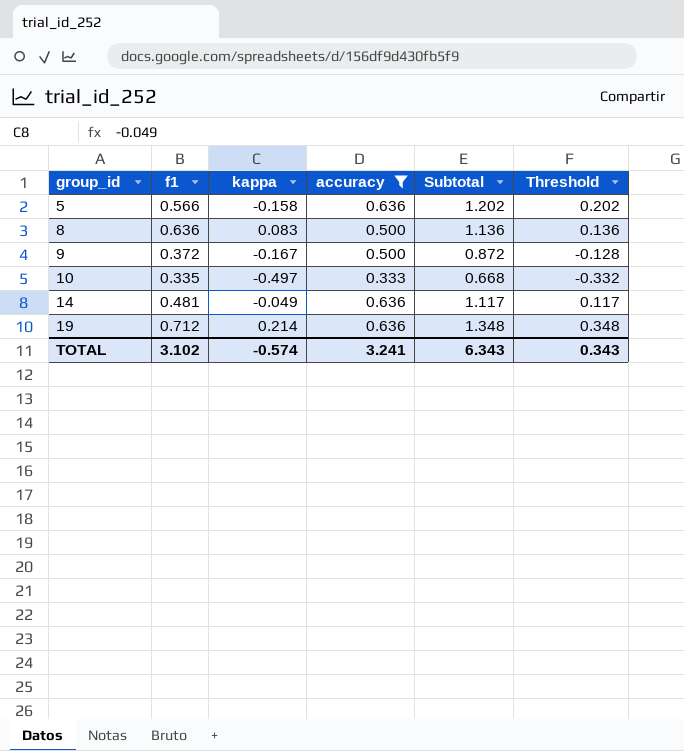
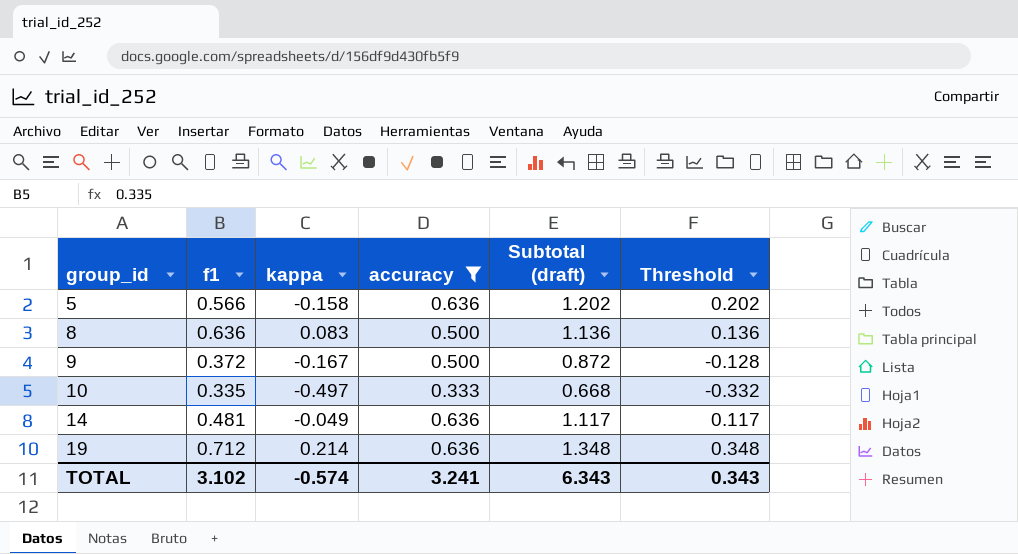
column name: Subtotal -> Subtotal (draft)

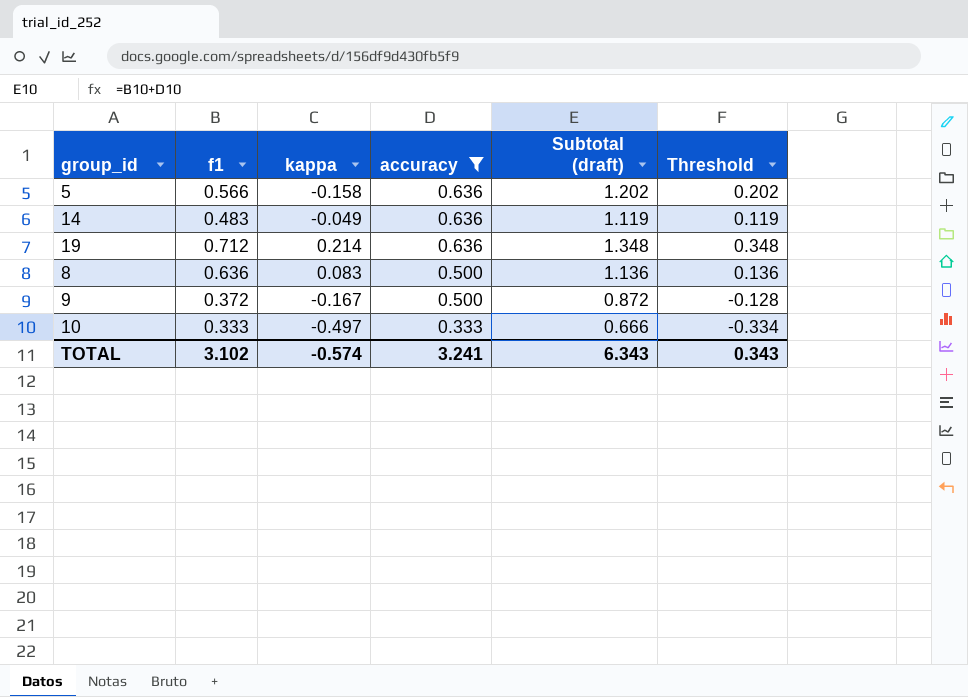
row order: group_id ascending -> accuracy descending
14 | f1: 0.481 -> 0.483
14 | Subtotal (draft): 1.117 -> 1.119
14 | Threshold: 0.117 -> 0.119
10 | f1: 0.335 -> 0.333
10 | Subtotal (draft): 0.668 -> 0.666
10 | Threshold: -0.332 -> -0.334

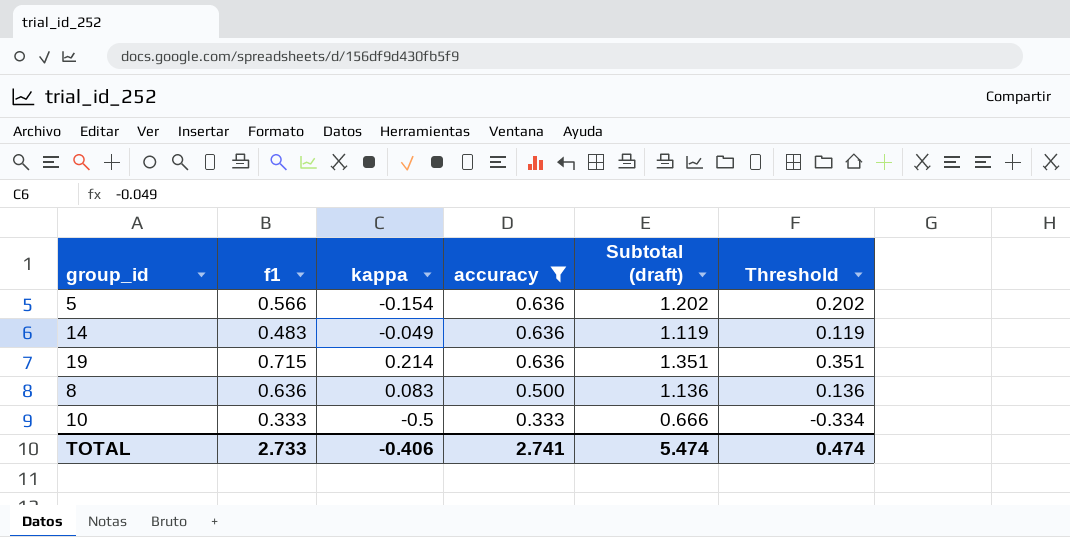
row 9: 0.372 | -0.167 | 0.500 | 0.872 | -0.128 -> none
5 | kappa: -0.158 -> -0.154
19 | f1: 0.712 -> 0.715
19 | Subtotal (draft): 1.348 -> 1.351
19 | Threshold: 0.348 -> 0.351
10 | kappa: -0.497 -> -0.5
TOTAL | f1: 3.102 -> 2.733
TOTAL | kappa: -0.574 -> -0.406
TOTAL | accuracy: 3.241 -> 2.741
TOTAL | Subtotal (draft): 6.343 -> 5.474
TOTAL | Threshold: 0.343 -> 0.474

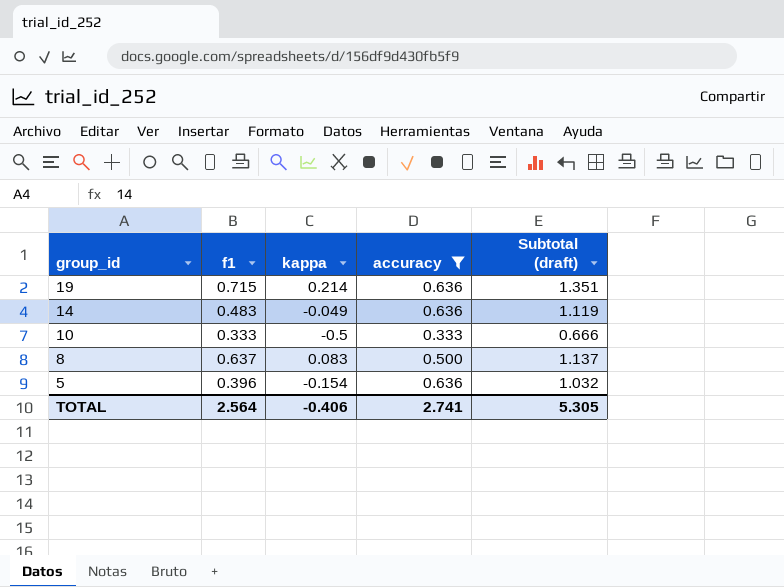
row order: accuracy descending -> group_id descending
column Threshold | formula: [Subtotal (draft)] - 1 -> none
8 | f1: 0.636 -> 0.637
8 | Subtotal (draft): 1.136 -> 1.137
5 | f1: 0.566 -> 0.396
5 | Subtotal (draft): 1.202 -> 1.032
TOTAL | f1: 2.733 -> 2.564
TOTAL | Subtotal (draft): 5.474 -> 5.305

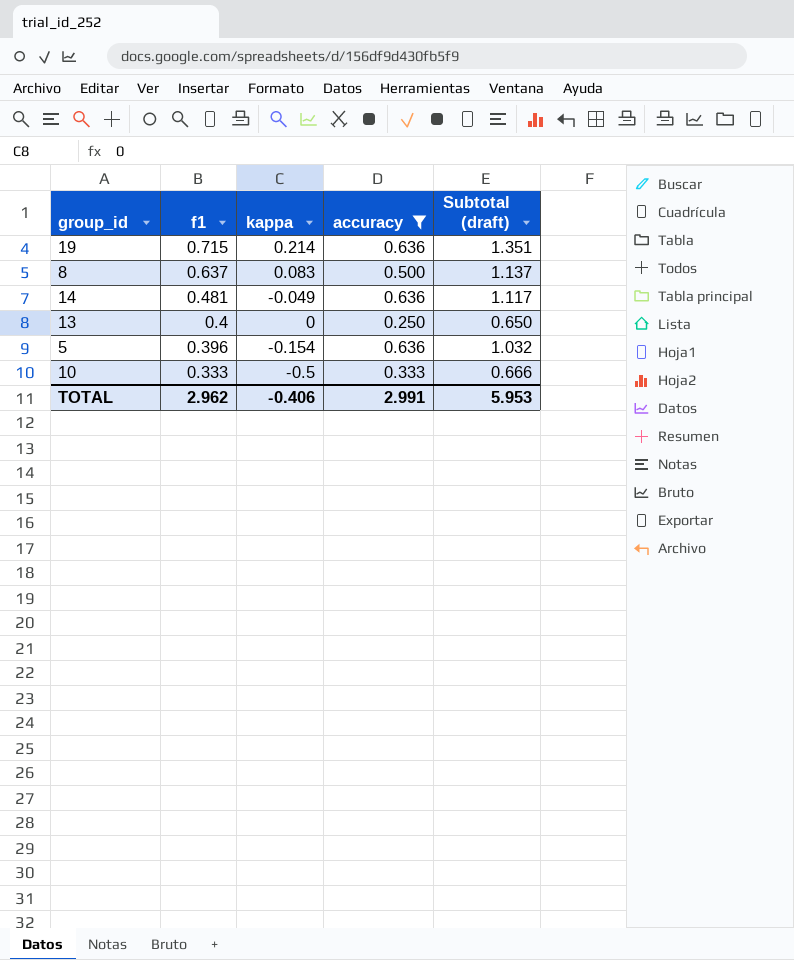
row order: group_id descending -> f1 descending
14 | f1: 0.483 -> 0.481
14 | Subtotal (draft): 1.119 -> 1.117
row 13: none -> 0.4 | 0 | 0.250 | 0.650
TOTAL | f1: 2.564 -> 2.962
TOTAL | accuracy: 2.741 -> 2.991
TOTAL | Subtotal (draft): 5.305 -> 5.953

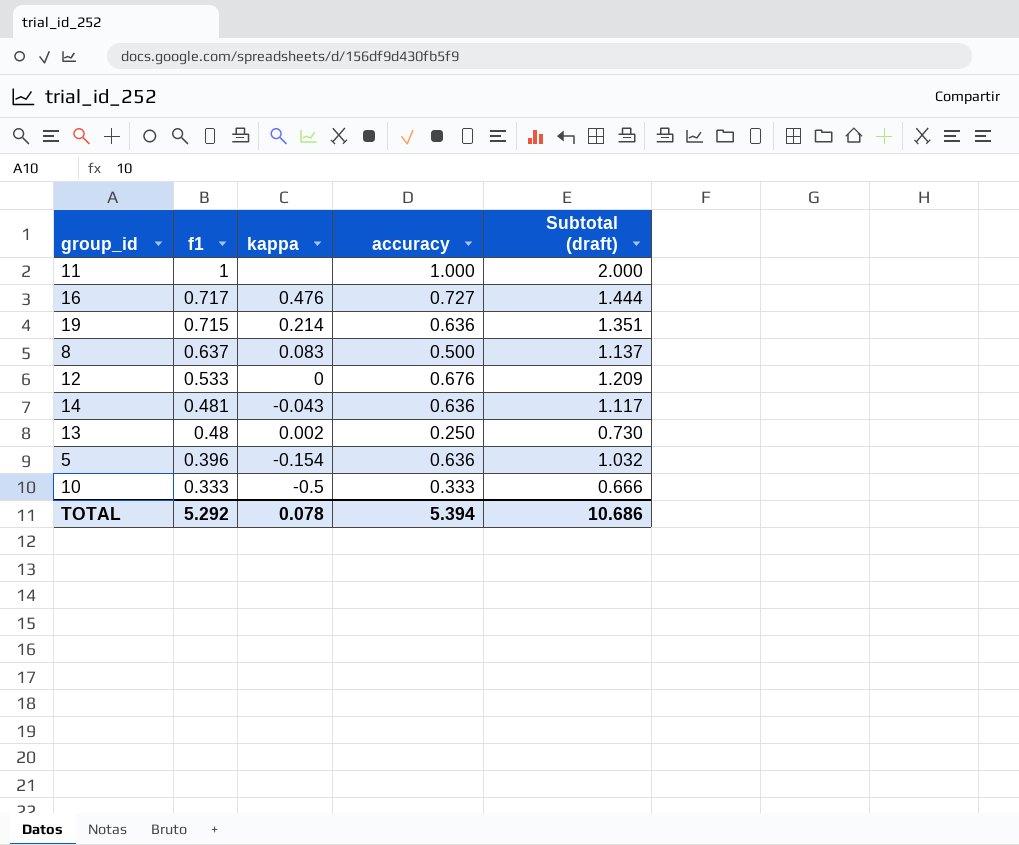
filter: accuracy <= 0.636 -> none
14 | kappa: -0.049 -> -0.043
13 | f1: 0.4 -> 0.48
13 | kappa: 0 -> 0.002
13 | Subtotal (draft): 0.650 -> 0.730
TOTAL | f1: 2.962 -> 5.292
TOTAL | kappa: -0.406 -> 0.078
TOTAL | accuracy: 2.991 -> 5.394
TOTAL | Subtotal (draft): 5.953 -> 10.686

